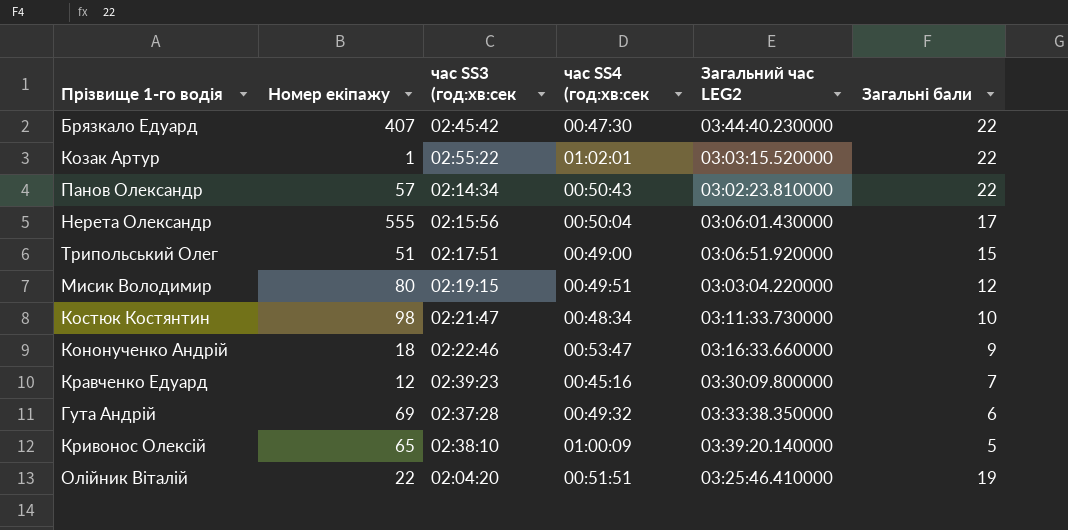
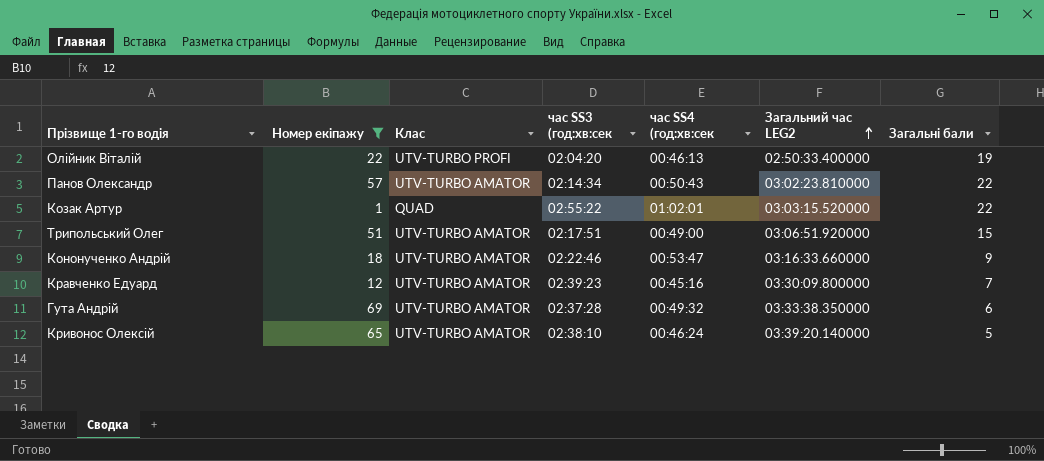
filter: none -> Номер екіпажу <= 69
row order: none -> Загальний час LEG2 ascending
column Клас | position: none -> 3
Олійник Віталій | час SS4 (год:хв:сек: 00:51:51 -> 00:46:13
Олійник Віталій | Загальний час LEG2: 03:25:46.410000 -> 02:50:33.400000
Кривонос Олексій | час SS4 (год:хв:сек: 01:00:09 -> 00:46:24

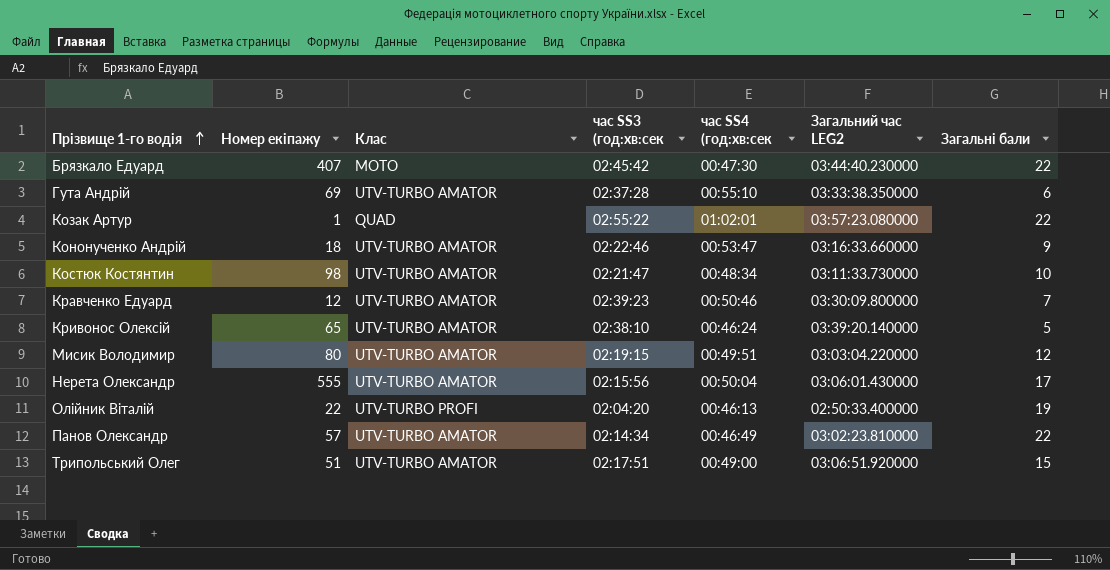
filter: Номер екіпажу <= 69 -> none
row order: Загальний час LEG2 ascending -> Прізвище 1-го водія ascending
Гута Андрій | час SS4 (год:хв:сек: 00:49:32 -> 00:55:10
Козак Артур | Загальний час LEG2: 03:03:15.520000 -> 03:57:23.080000
Кравченко Едуард | час SS4 (год:хв:сек: 00:45:16 -> 00:50:46
Панов Олександр | час SS4 (год:хв:сек: 00:50:43 -> 00:46:49

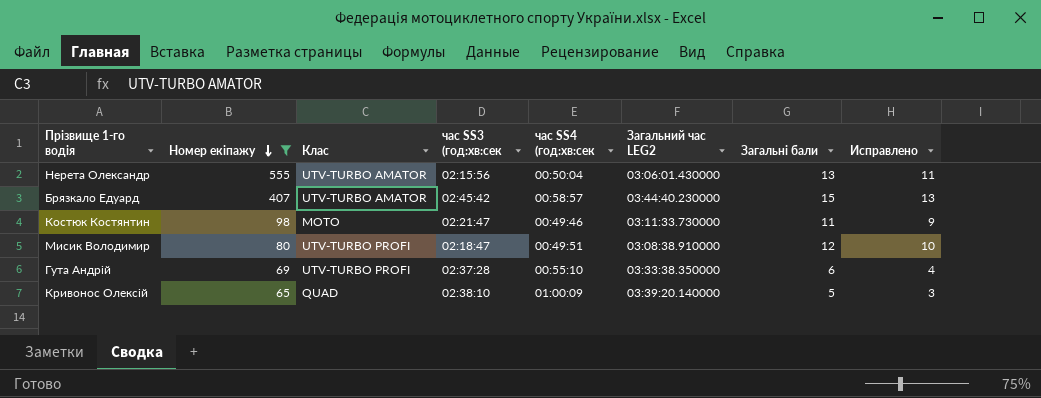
filter: none -> Номер екіпажу >= 65
row order: Прізвище 1-го водія ascending -> Номер екіпажу descending
column Исправлено | formula: none -> [Загальні бали] - 2
Нерета Олександр | Загальні бали: 17 -> 13
Брязкало Едуард | Клас: MOTO -> UTV-TURBO АМАТОR
Брязкало Едуард | час SS4 (год:хв:сек: 00:47:30 -> 00:58:57
Брязкало Едуард | Загальні бали: 22 -> 15
Костюк Костянтин | Клас: UTV-TURBO АМАТОR -> MOTO
Костюк Костянтин | час SS4 (год:хв:сек: 00:48:34 -> 00:49:46
Костюк Костянтин | Загальні бали: 10 -> 11
Мисик Володимир | Клас: UTV-TURBO АМАТОR -> UTV-TURBO PROFI
Мисик Володимир | час SS3 (год:хв:сек: 02:19:15 -> 02:18:47
Мисик Володимир | Загальний час LEG2: 03:03:04.220000 -> 03:08:38.910000
Гута Андрій | Клас: UTV-TURBO АМАТОR -> UTV-TURBO PROFI
Кривонос Олексій | Клас: UTV-TURBO АМАТОR -> QUAD
Кривонос Олексій | час SS4 (год:хв:сек: 00:46:24 -> 01:00:09

